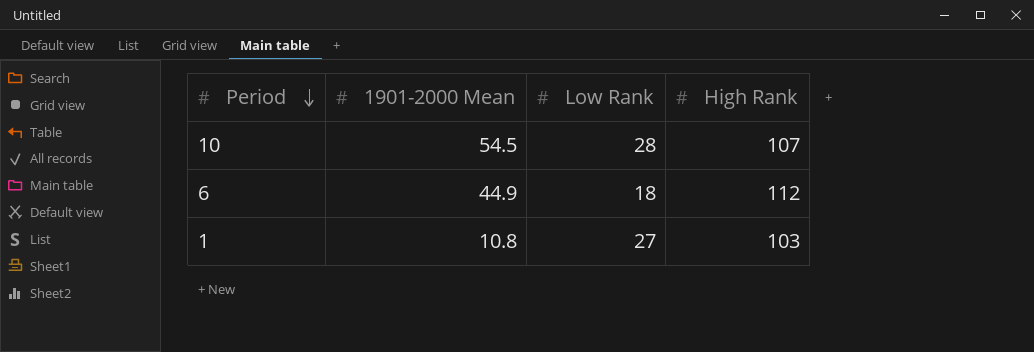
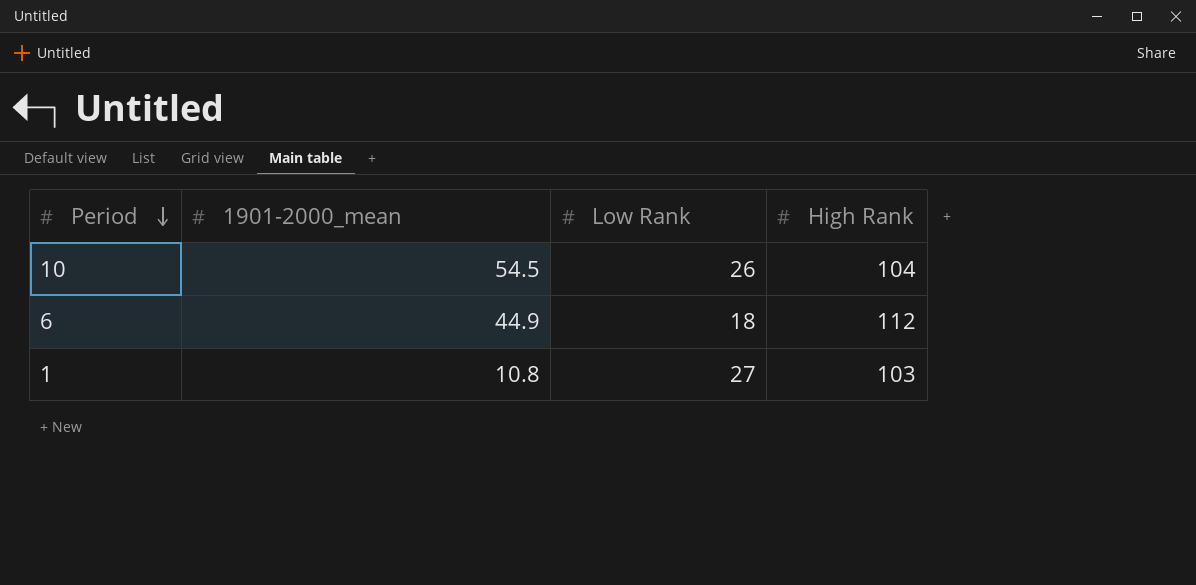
column name: 1901-2000 Mean -> 1901-2000_mean
10 | Low Rank: 28 -> 26
10 | High Rank: 107 -> 104

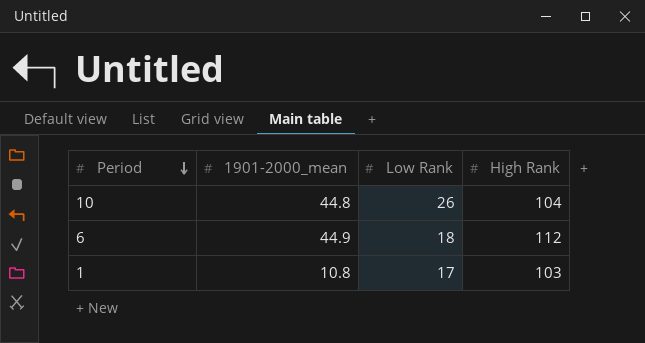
10 | 1901-2000_mean: 54.5 -> 44.8
1 | Low Rank: 27 -> 17

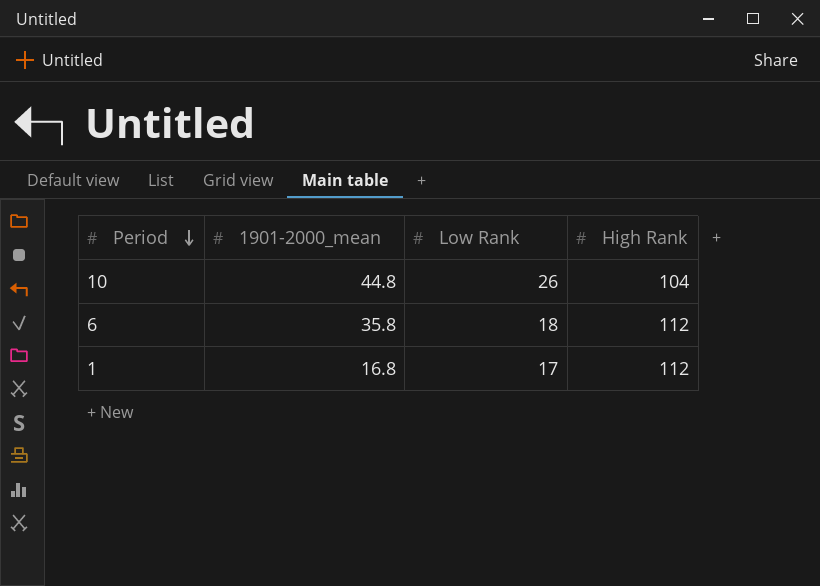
6 | 1901-2000_mean: 44.9 -> 35.8
1 | 1901-2000_mean: 10.8 -> 16.8
1 | High Rank: 103 -> 112

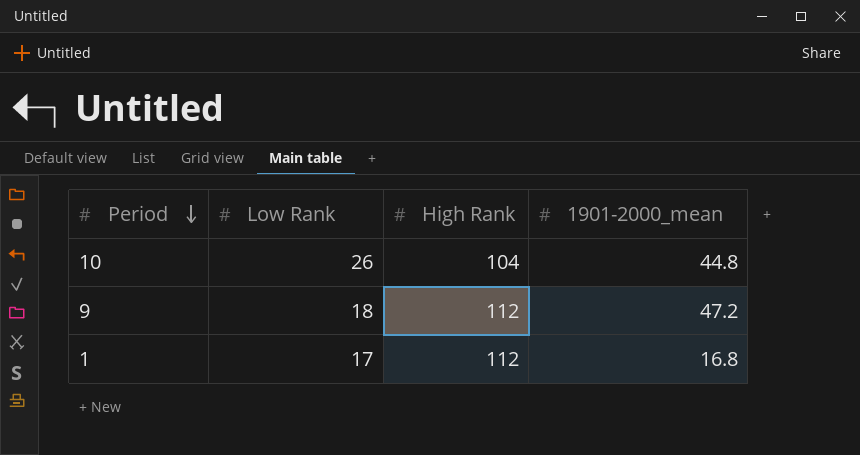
column 1901-2000_mean | position: 2 -> 4
row 6: 35.8 | 18 | 112 -> none
row 9: none -> 18 | 112 | 47.2

